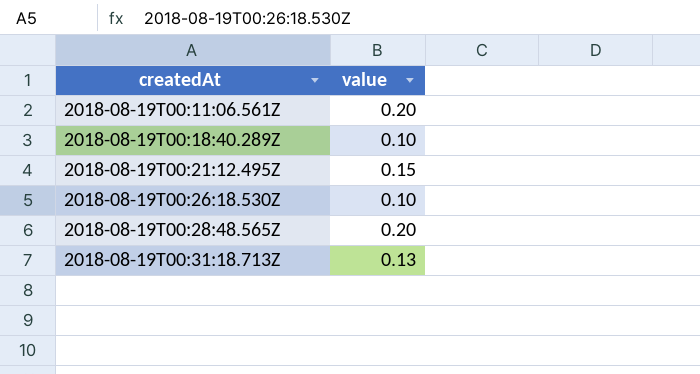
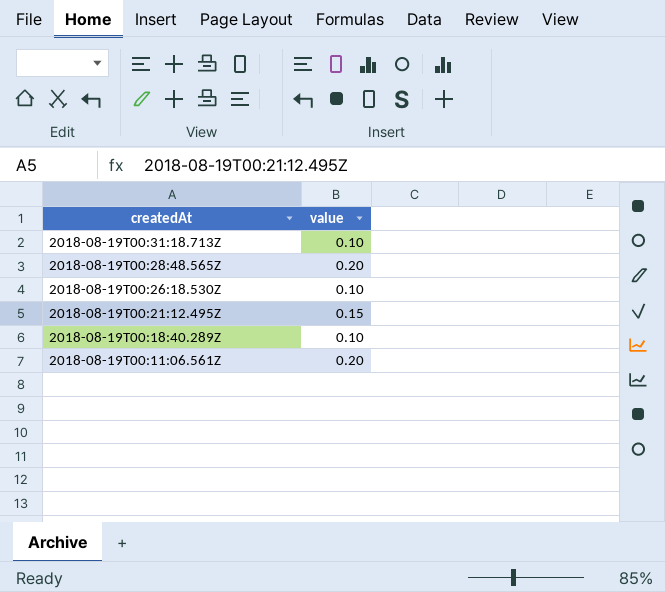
row order: createdAt ascending -> createdAt descending
2018-08-19T00:31:18.713Z | value: 0.13 -> 0.10

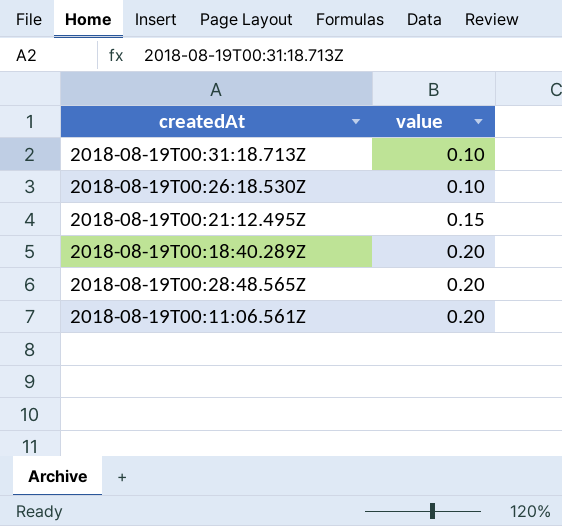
row order: createdAt descending -> value ascending
2018-08-19T00:18:40.289Z | value: 0.10 -> 0.20

